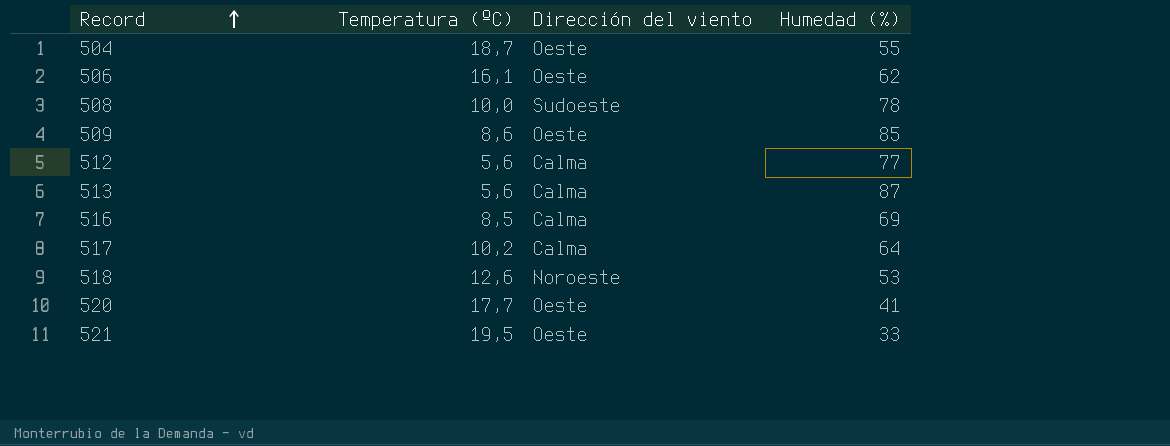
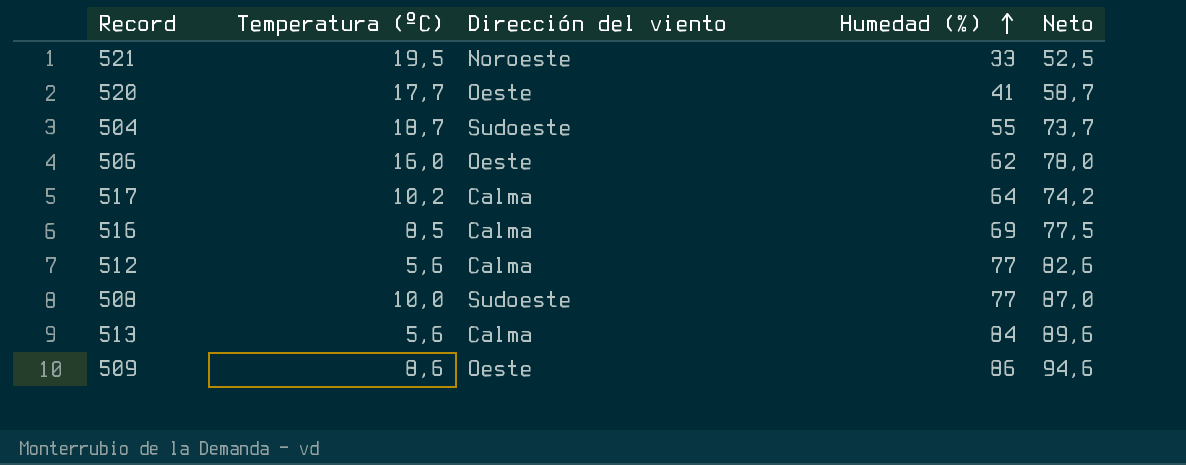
row order: Record ascending -> Humedad (%) ascending
column Neto | formula: none -> [Temperatura (ºC)] + [Humedad (%)]
row 518: 12,6 | Noroeste | 53 -> none
521 | Dirección del viento: Oeste -> Noroeste
504 | Dirección del viento: Oeste -> Sudoeste
506 | Temperatura (ºC): 16,1 -> 16,0
508 | Humedad (%): 78 -> 77
513 | Humedad (%): 87 -> 84
509 | Humedad (%): 85 -> 86

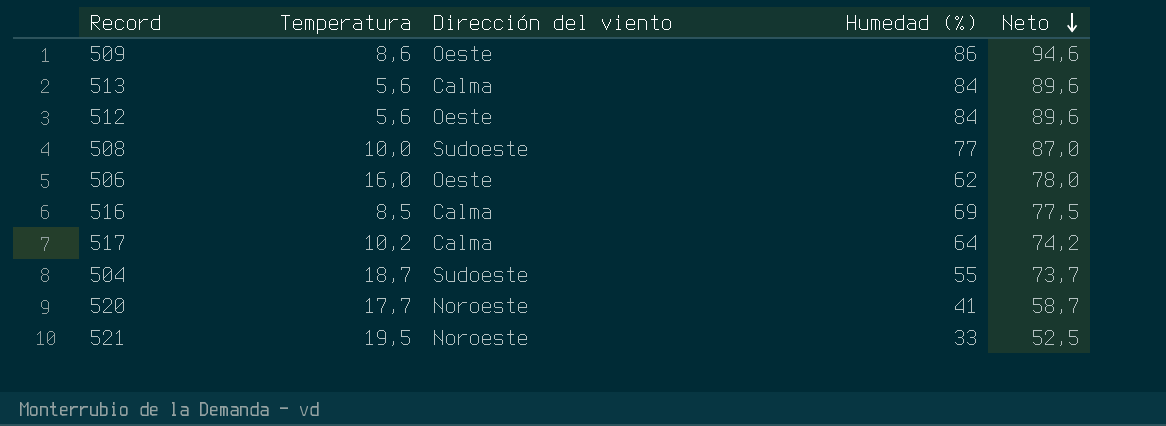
row order: Humedad (%) ascending -> Neto descending
column name: Temperatura (ºC) -> Temperatura
512 | Dirección del viento: Calma -> Oeste
512 | Humedad (%): 77 -> 84
512 | Neto: 82,6 -> 89,6
520 | Dirección del viento: Oeste -> Noroeste

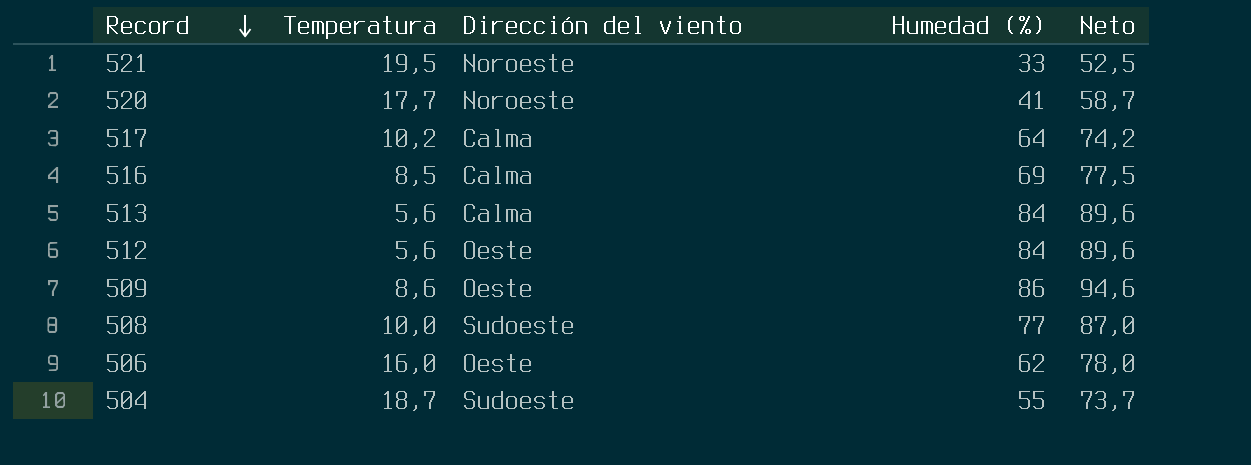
row order: Neto descending -> Record descending

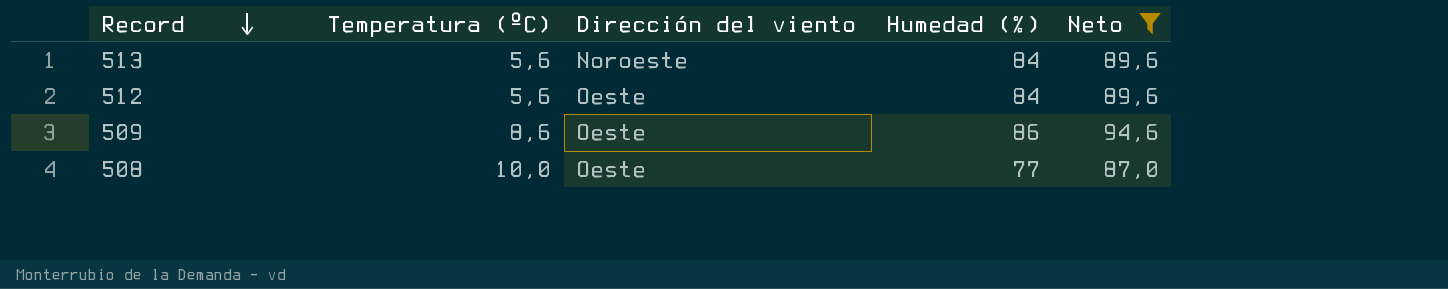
filter: none -> Neto >= 87,0
column name: Temperatura -> Temperatura (ºC)
513 | Dirección del viento: Calma -> Noroeste
508 | Dirección del viento: Sudoeste -> Oeste

